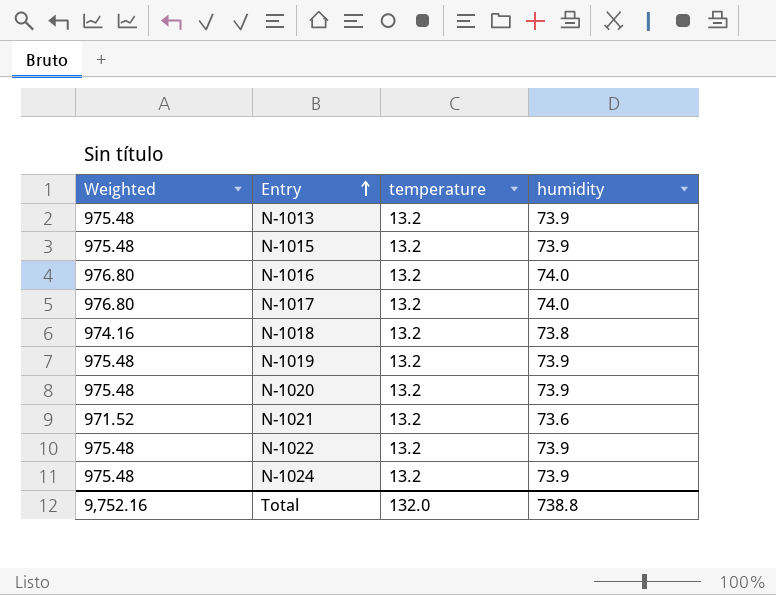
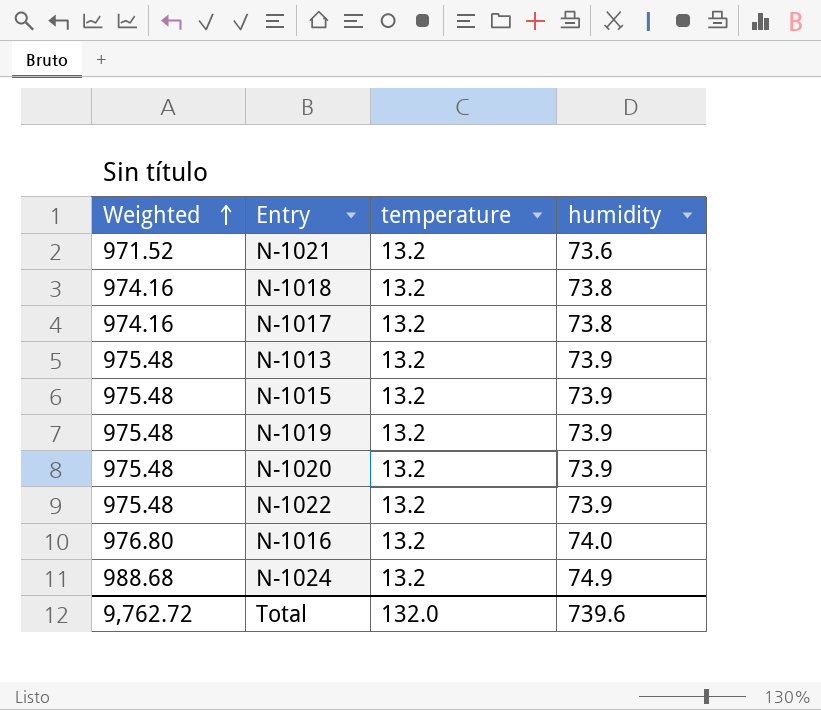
row order: Entry ascending -> Weighted ascending
N-1017 | Weighted: 976.80 -> 974.16
N-1017 | humidity: 74.0 -> 73.8
N-1024 | Weighted: 975.48 -> 988.68
N-1024 | humidity: 73.9 -> 74.9
Total | Weighted: 9,752.16 -> 9,762.72
Total | humidity: 738.8 -> 739.6

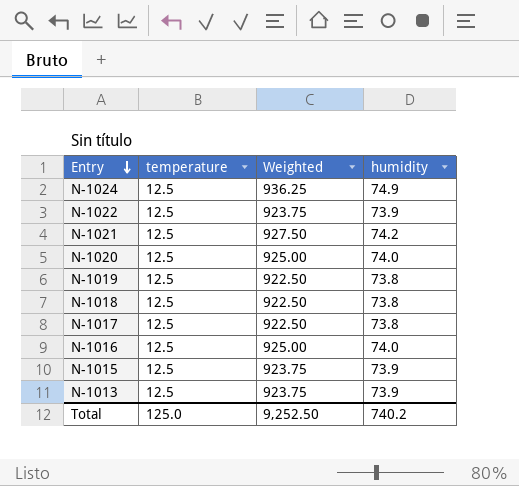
row order: Weighted ascending -> Entry descending
column Weighted | position: 1 -> 3
N-1024 | temperature: 13.2 -> 12.5
N-1024 | Weighted: 988.68 -> 936.25
N-1022 | temperature: 13.2 -> 12.5
N-1022 | Weighted: 975.48 -> 923.75
N-1021 | temperature: 13.2 -> 12.5
N-1021 | Weighted: 971.52 -> 927.50
N-1021 | humidity: 73.6 -> 74.2
N-1020 | temperature: 13.2 -> 12.5
N-1020 | Weighted: 975.48 -> 925.00
N-1020 | humidity: 73.9 -> 74.0
N-1019 | temperature: 13.2 -> 12.5
N-1019 | Weighted: 975.48 -> 922.50
N-1019 | humidity: 73.9 -> 73.8
N-1018 | temperature: 13.2 -> 12.5
N-1018 | Weighted: 974.16 -> 922.50
N-1017 | temperature: 13.2 -> 12.5
N-1017 | Weighted: 974.16 -> 922.50
N-1016 | temperature: 13.2 -> 12.5
N-1016 | Weighted: 976.80 -> 925.00
N-1015 | temperature: 13.2 -> 12.5
N-1015 | Weighted: 975.48 -> 923.75
N-1013 | temperature: 13.2 -> 12.5
N-1013 | Weighted: 975.48 -> 923.75
Total | temperature: 132.0 -> 125.0
Total | Weighted: 9,762.72 -> 9,252.50
Total | humidity: 739.6 -> 740.2

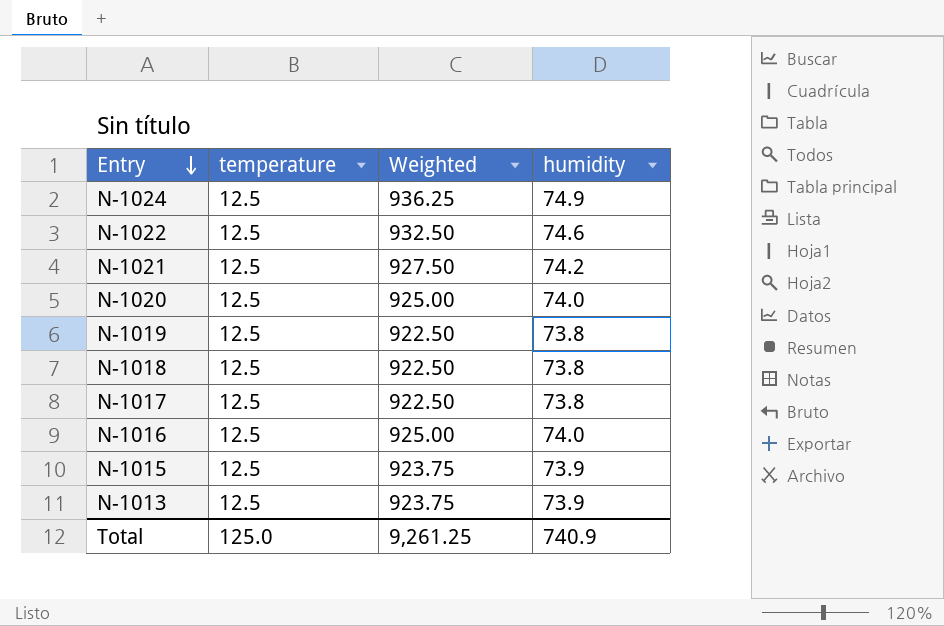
N-1022 | Weighted: 923.75 -> 932.50
N-1022 | humidity: 73.9 -> 74.6
Total | Weighted: 9,252.50 -> 9,261.25
Total | humidity: 740.2 -> 740.9

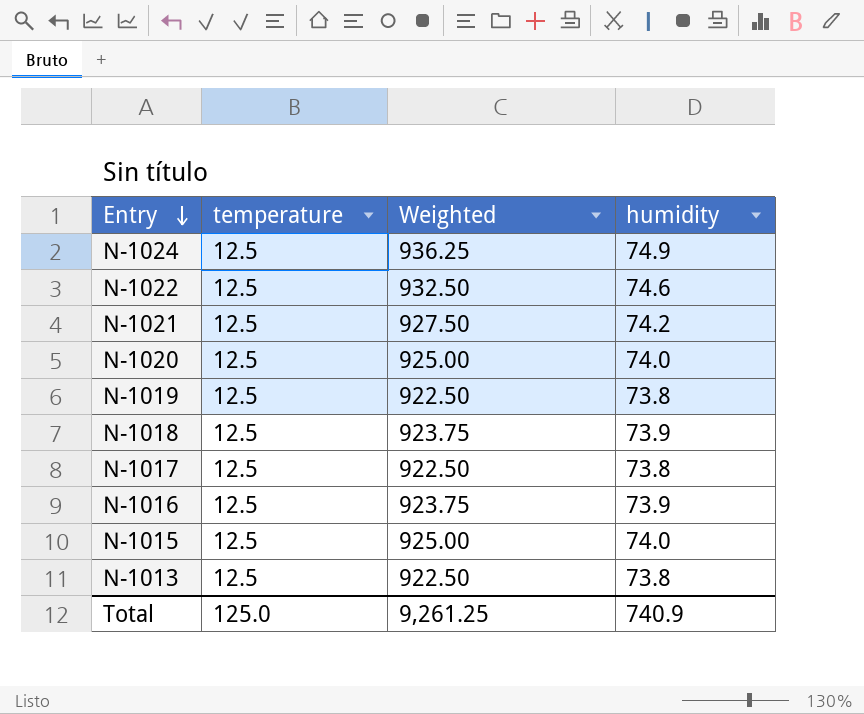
N-1018 | Weighted: 922.50 -> 923.75
N-1018 | humidity: 73.8 -> 73.9
N-1016 | Weighted: 925.00 -> 923.75
N-1016 | humidity: 74.0 -> 73.9
N-1015 | Weighted: 923.75 -> 925.00
N-1015 | humidity: 73.9 -> 74.0
N-1013 | Weighted: 923.75 -> 922.50
N-1013 | humidity: 73.9 -> 73.8

